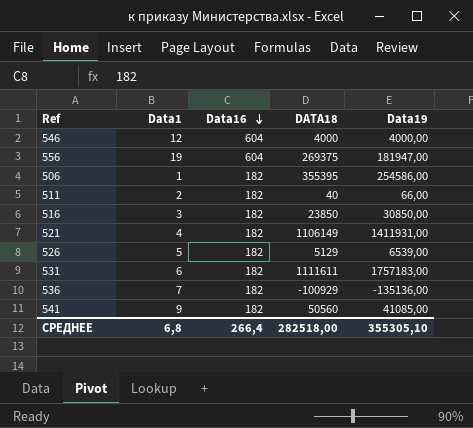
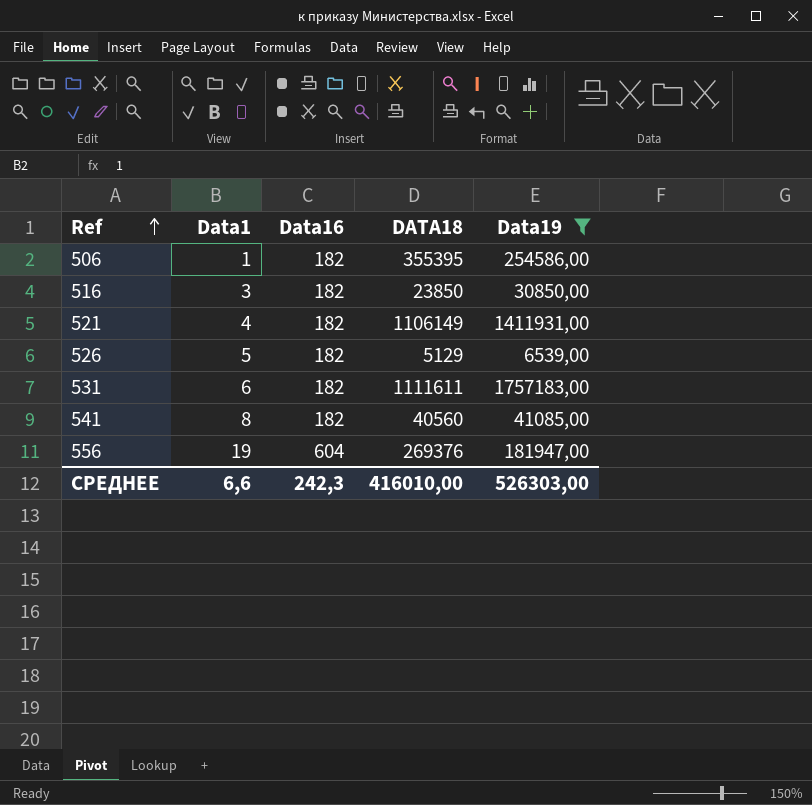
filter: none -> Data19 >= 6539,00
row order: Data16 descending -> Ref ascending
541 | Data1: 9 -> 8
541 | DATA18: 50560 -> 40560
556 | DATA18: 269375 -> 269376
СРЕДНЕЕ | Data1: 6,8 -> 6,6
СРЕДНЕЕ | Data16: 266,4 -> 242,3
СРЕДНЕЕ | DATA18: 282518,00 -> 416010,00
СРЕДНЕЕ | Data19: 355305,10 -> 526303,00

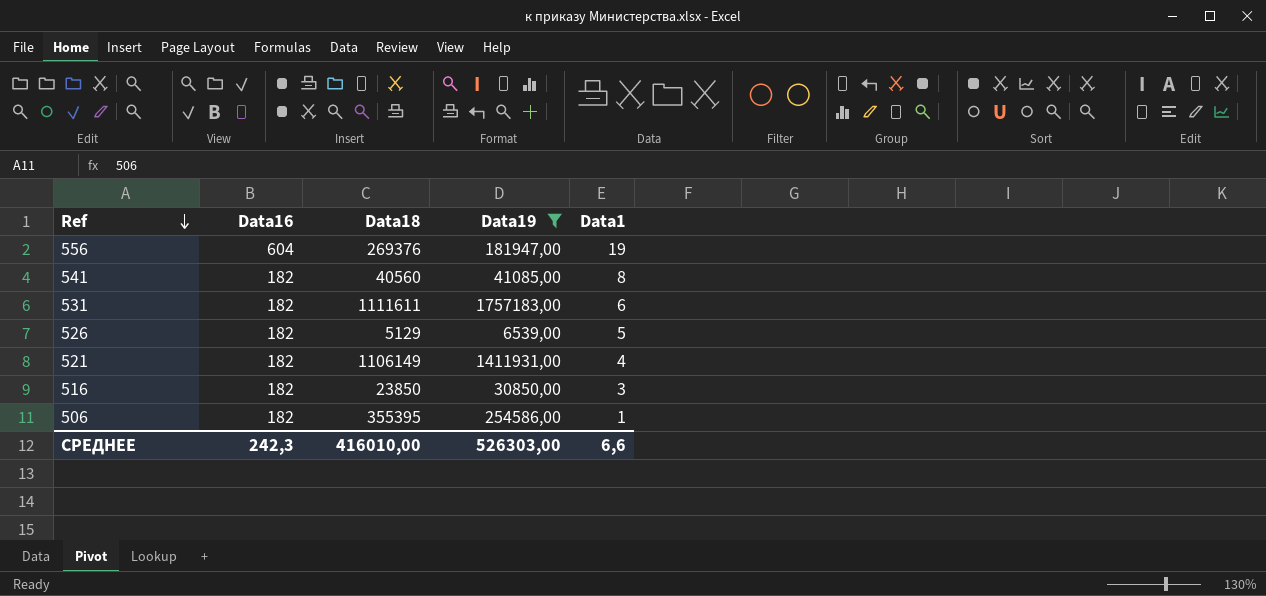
row order: Ref ascending -> Ref descending
column name: DATA18 -> Data18
column Data1 | position: 2 -> 5

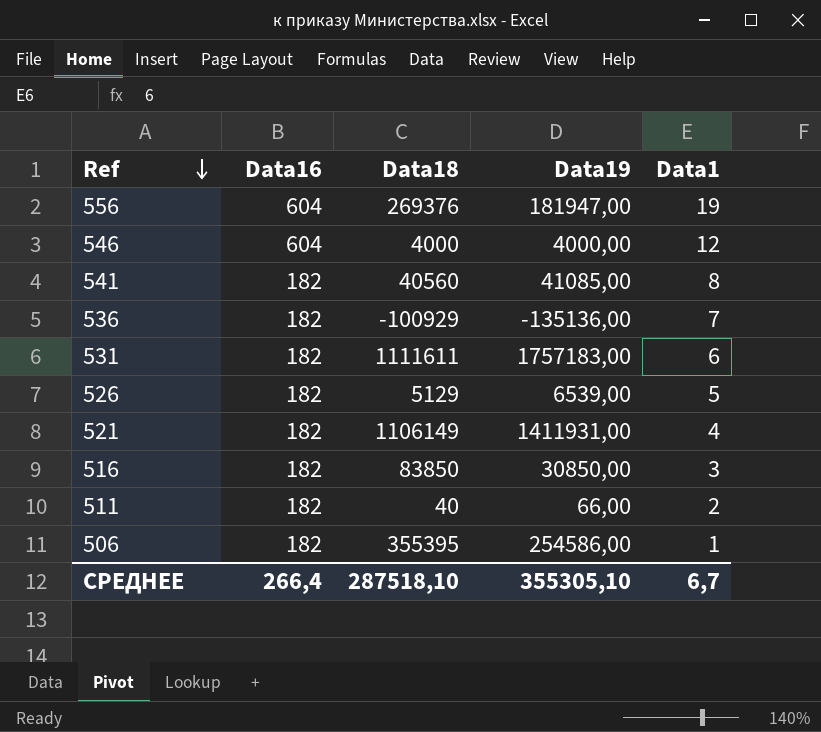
filter: Data19 >= 6539,00 -> none
516 | Data18: 23850 -> 83850
СРЕДНЕЕ | Data16: 242,3 -> 266,4
СРЕДНЕЕ | Data18: 416010,00 -> 287518,10
СРЕДНЕЕ | Data19: 526303,00 -> 355305,10
СРЕДНЕЕ | Data1: 6,6 -> 6,7

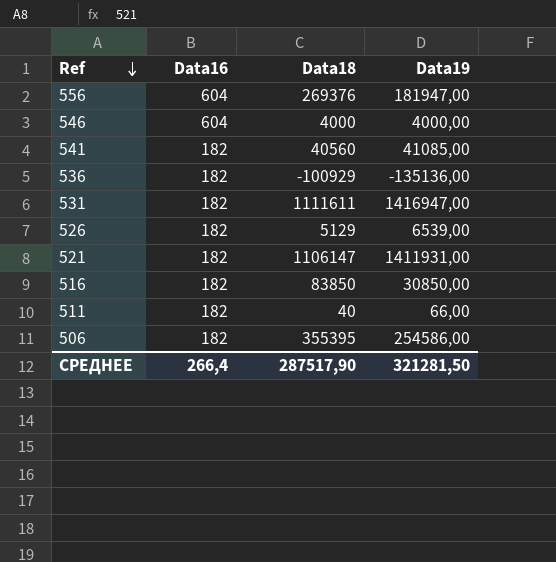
column Data1 | position: 5 -> none
531 | Data19: 1757183,00 -> 1416947,00
521 | Data18: 1106149 -> 1106147
СРЕДНЕЕ | Data18: 287518,10 -> 287517,90
СРЕДНЕЕ | Data19: 355305,10 -> 321281,50

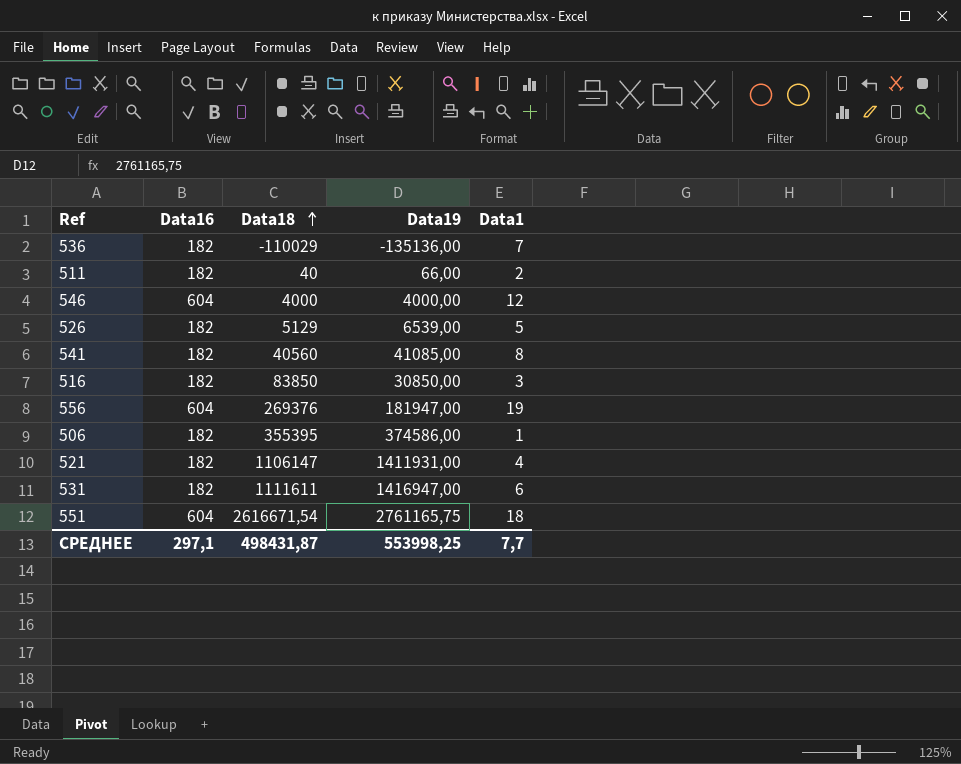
row order: Ref descending -> Data18 ascending
column Data1 | position: none -> 5
536 | Data18: -100929 -> -110029
506 | Data19: 254586,00 -> 374586,00
row 551: none -> 604 | 2616671,54 | 2761165,75 | 18
СРЕДНЕЕ | Data16: 266,4 -> 297,1
СРЕДНЕЕ | Data18: 287517,90 -> 498431,87
СРЕДНЕЕ | Data19: 321281,50 -> 553998,25

